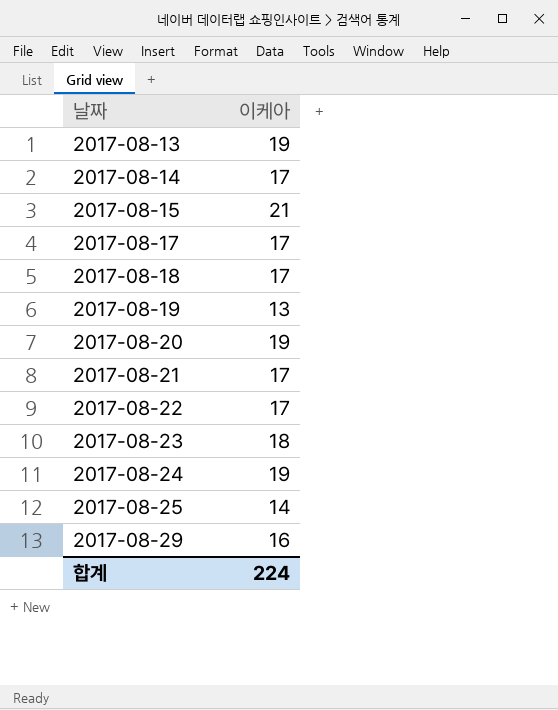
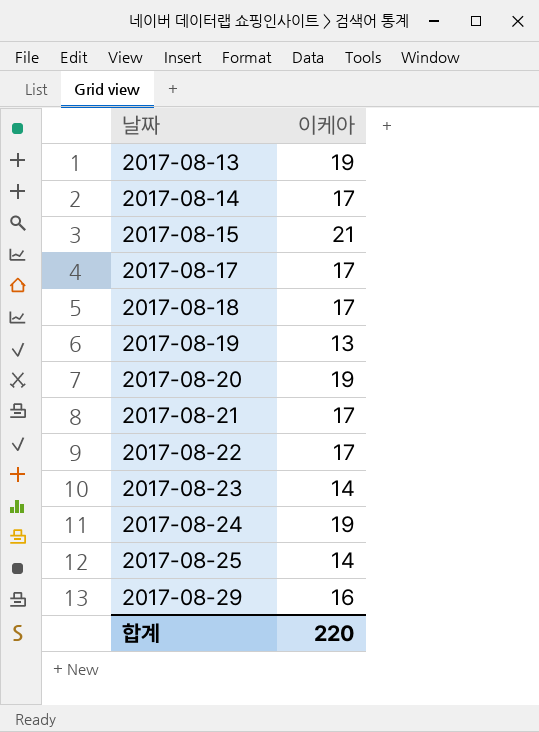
2017-08-23 | 이케아: 18 -> 14
합계 | 이케아: 224 -> 220

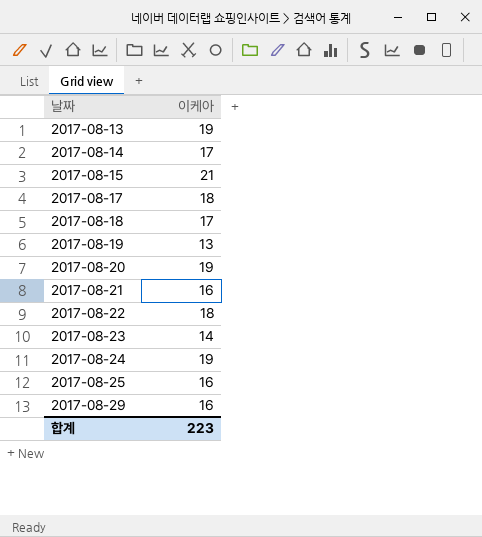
2017-08-17 | 이케아: 17 -> 18
2017-08-21 | 이케아: 17 -> 16
2017-08-22 | 이케아: 17 -> 18
2017-08-25 | 이케아: 14 -> 16
합계 | 이케아: 220 -> 223

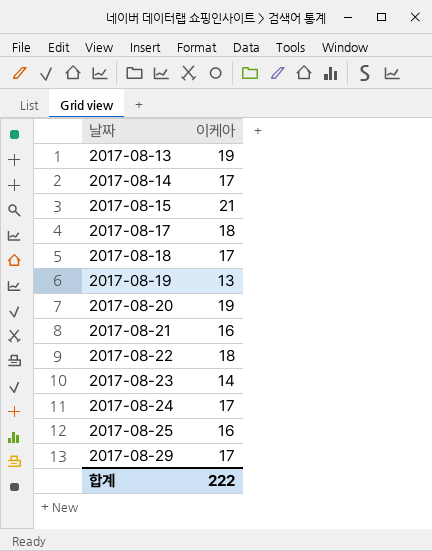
2017-08-24 | 이케아: 19 -> 17
2017-08-29 | 이케아: 16 -> 17
합계 | 이케아: 223 -> 222

